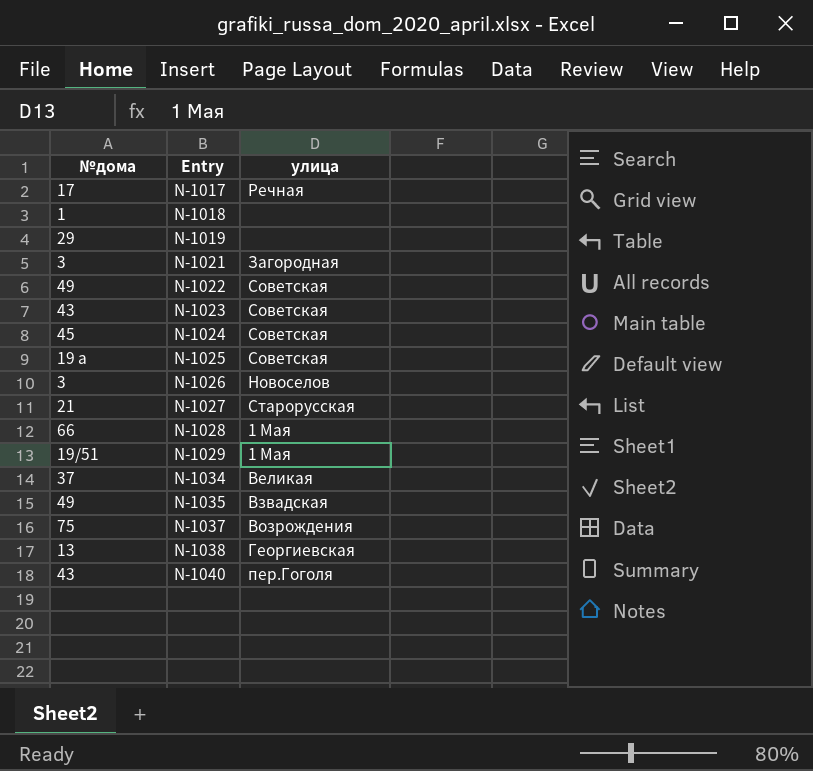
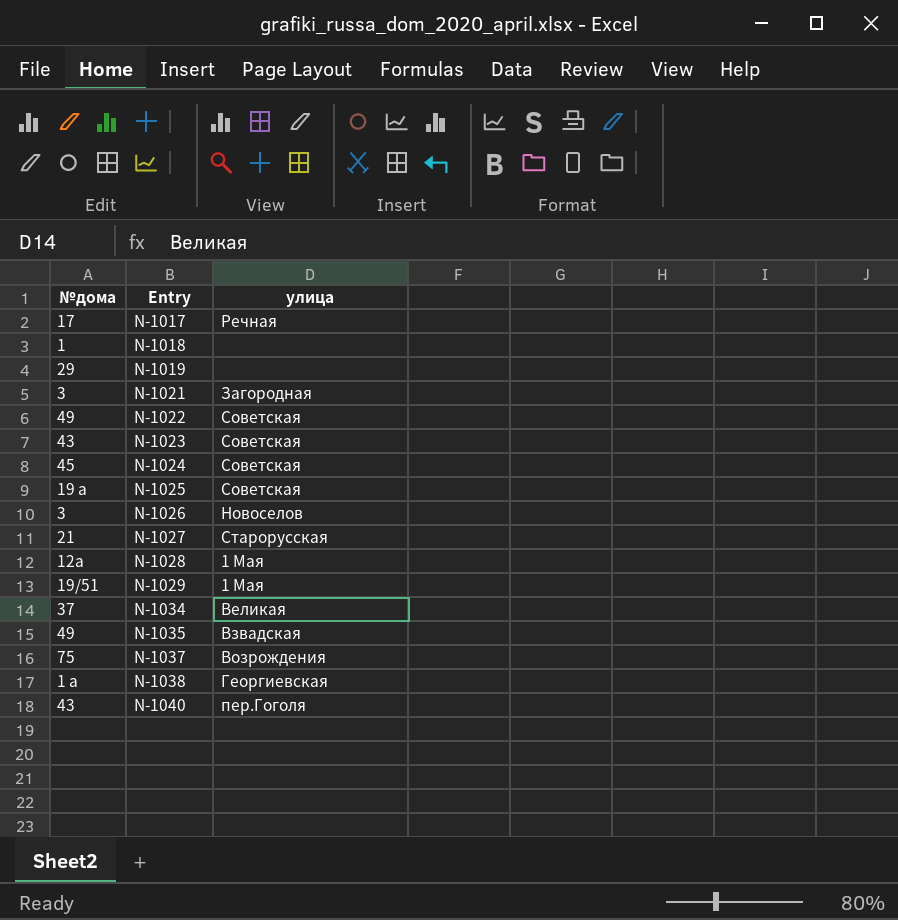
N-1028 | №дома: 66 -> 12а
N-1038 | №дома: 13 -> 1 а

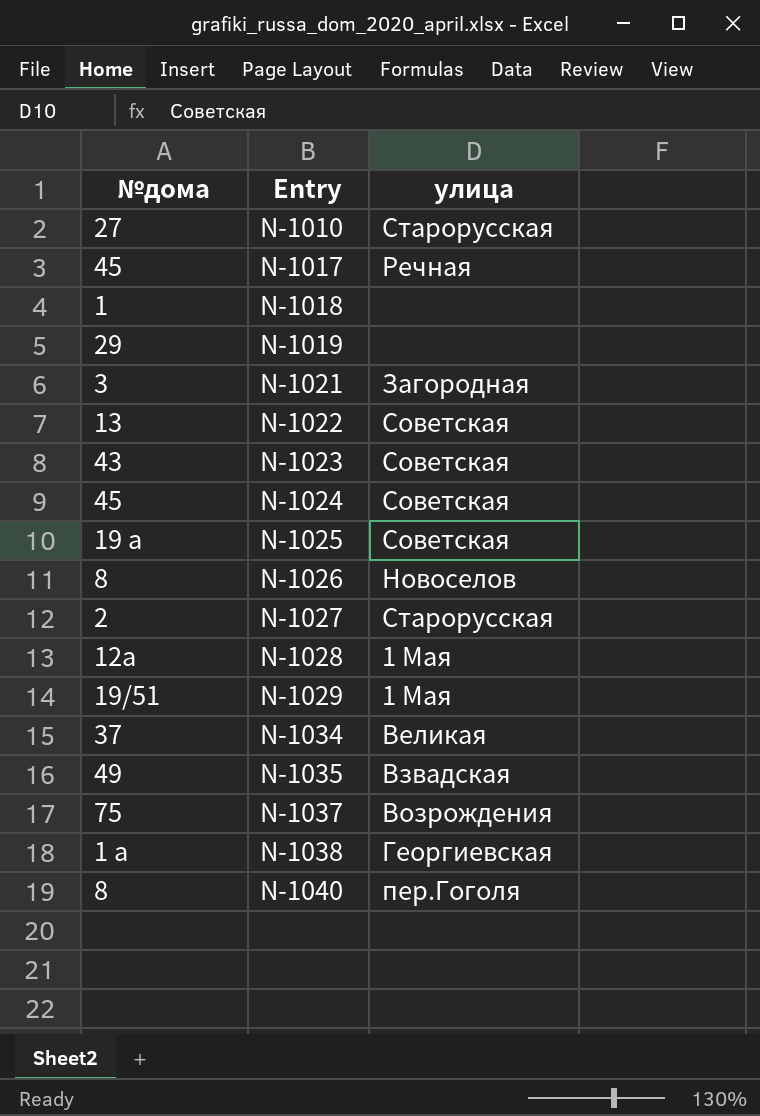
row N-1010: none -> 27 | Старорусская
N-1017 | №дома: 17 -> 45
N-1022 | №дома: 49 -> 13
N-1026 | №дома: 3 -> 8
N-1027 | №дома: 21 -> 2
N-1040 | №дома: 43 -> 8

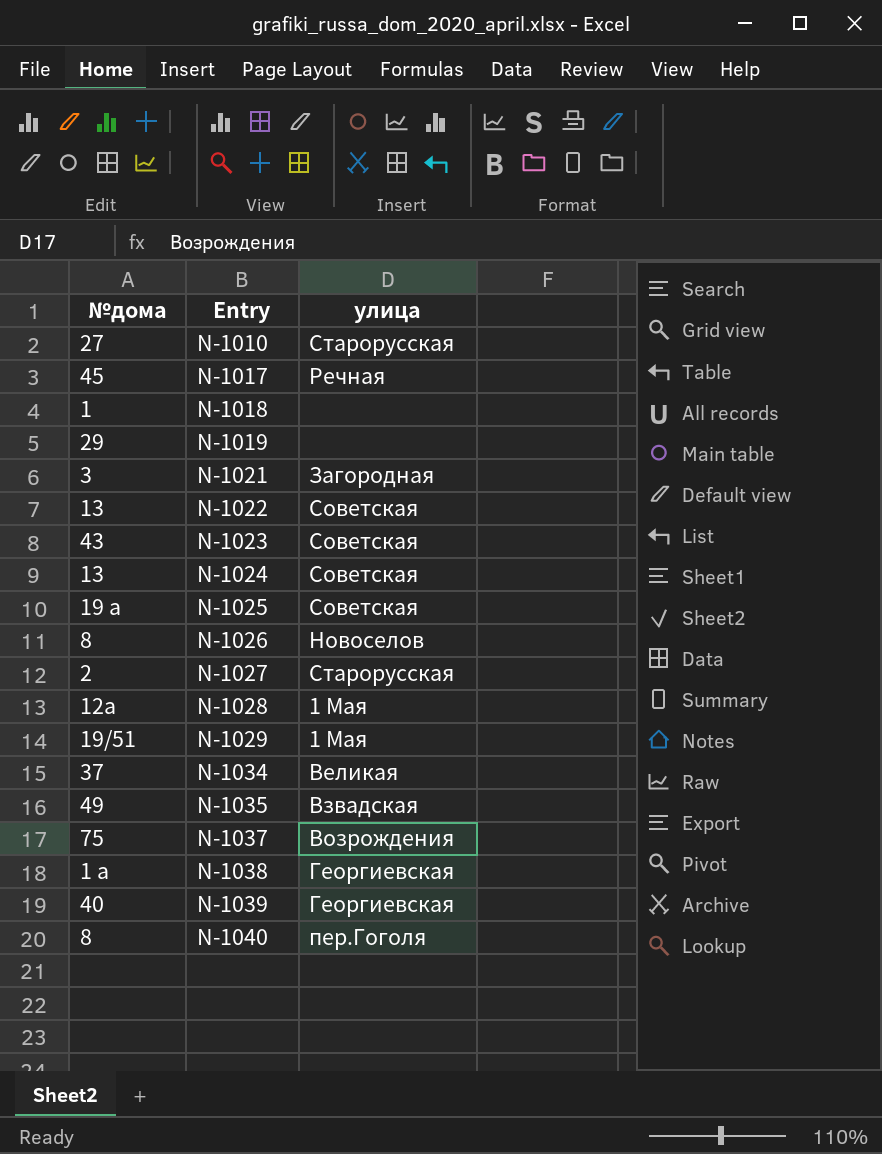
N-1024 | №дома: 45 -> 13
row N-1039: none -> 40 | Георгиевская

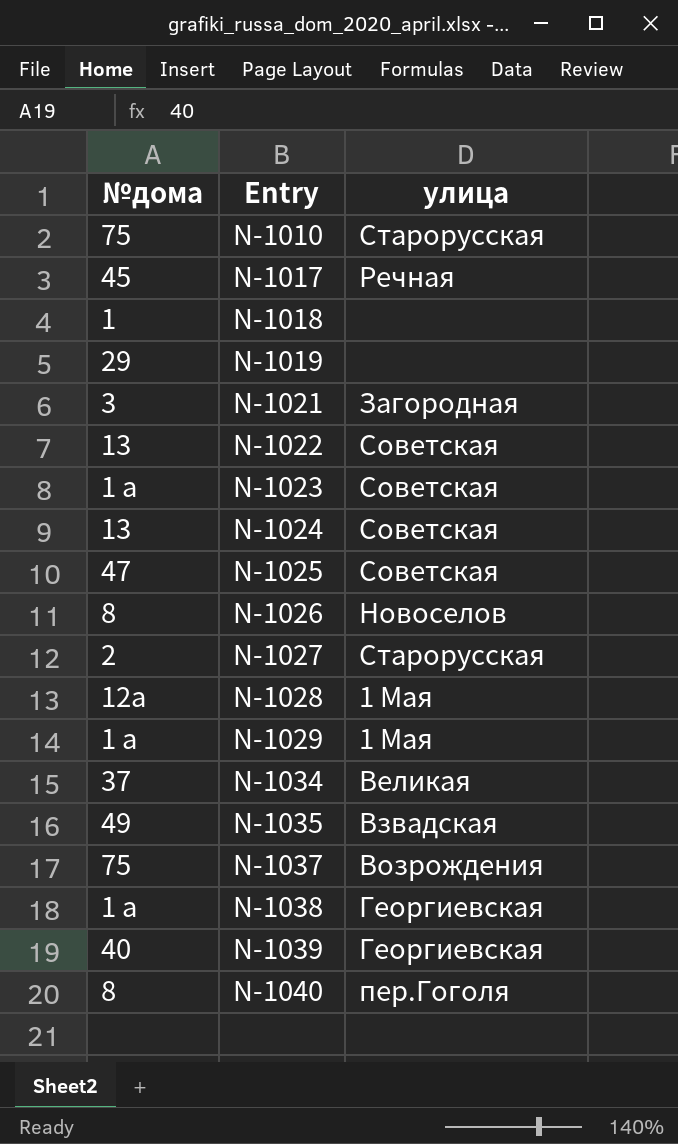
N-1010 | №дома: 27 -> 75
N-1023 | №дома: 43 -> 1 а
N-1025 | №дома: 19 а -> 47
N-1029 | №дома: 19/51 -> 1 а

